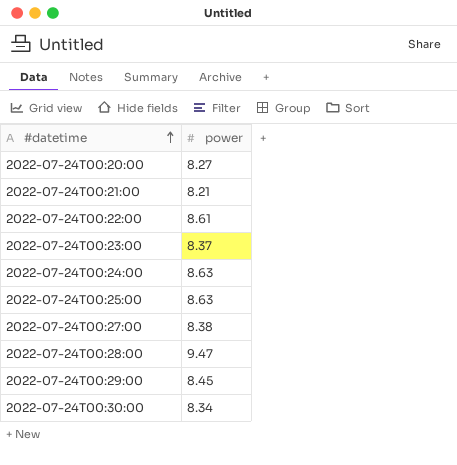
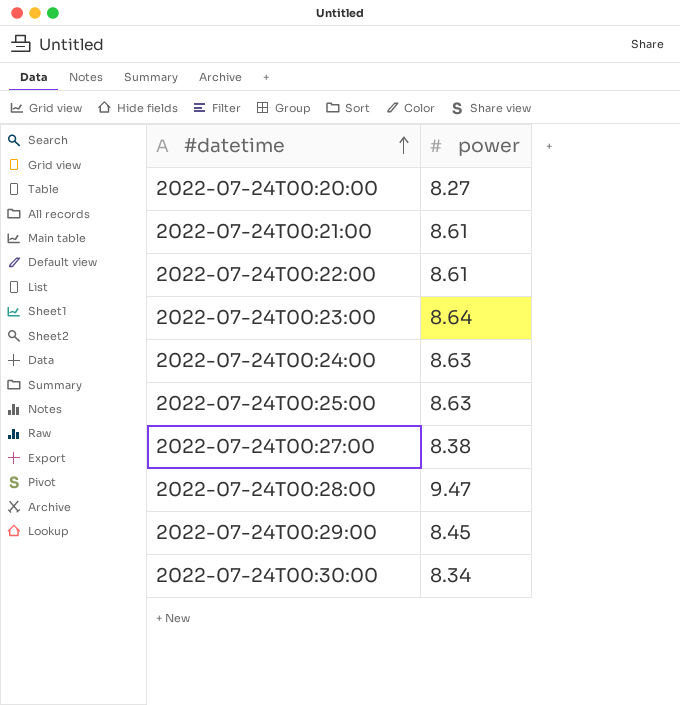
2022-07-24T00:21:00 | power: 8.21 -> 8.61
2022-07-24T00:23:00 | power: 8.37 -> 8.64

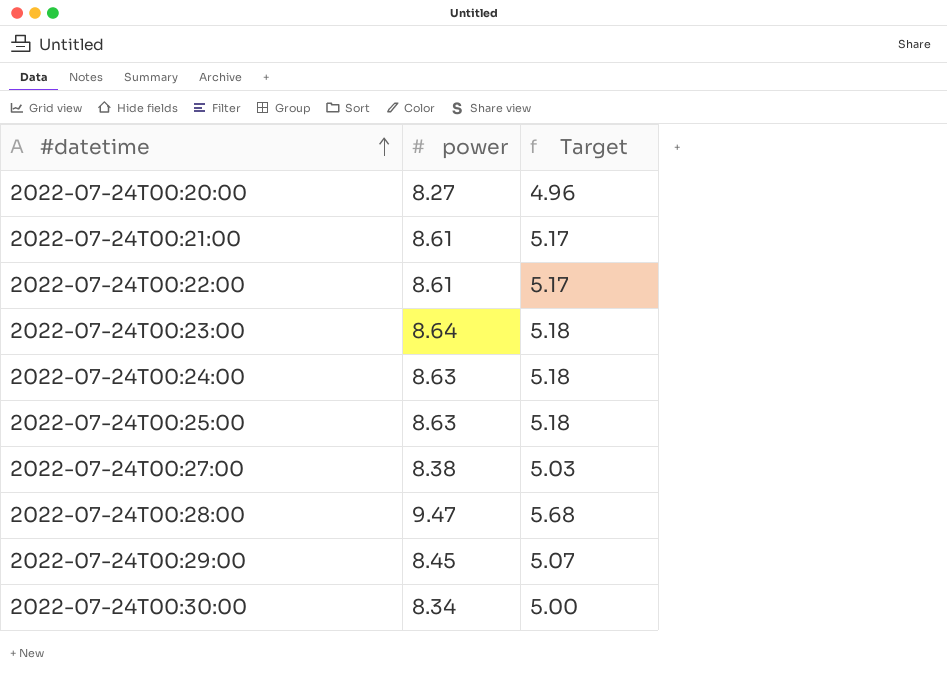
column Target | formula: none -> [power] * 0.6

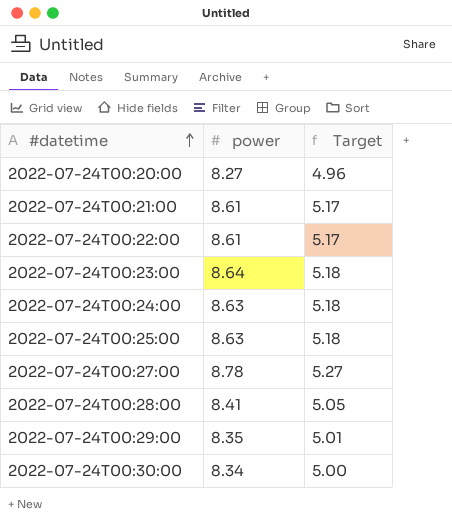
2022-07-24T00:27:00 | power: 8.38 -> 8.78
2022-07-24T00:27:00 | Target: 5.03 -> 5.27
2022-07-24T00:28:00 | power: 9.47 -> 8.41
2022-07-24T00:28:00 | Target: 5.68 -> 5.05
2022-07-24T00:29:00 | power: 8.45 -> 8.35
2022-07-24T00:29:00 | Target: 5.07 -> 5.01

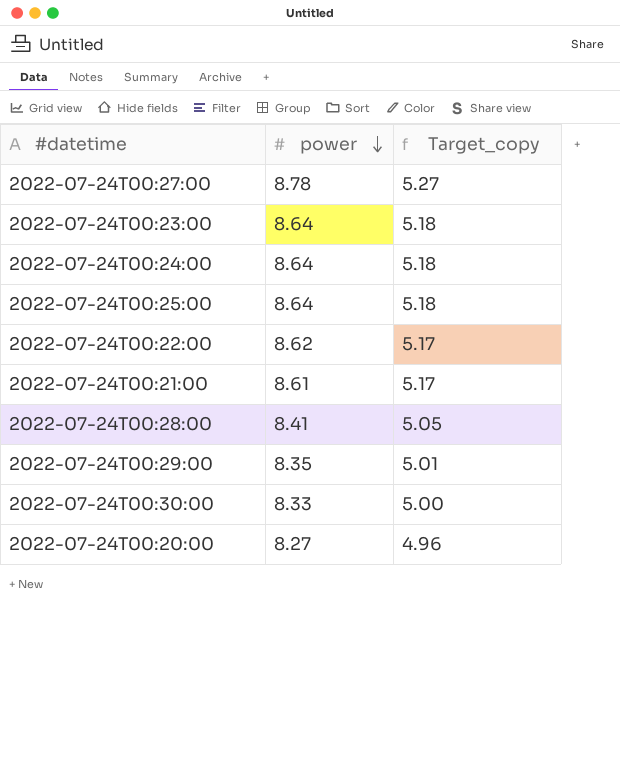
row order: #datetime ascending -> power descending
column name: Target -> Target_copy
2022-07-24T00:24:00 | power: 8.63 -> 8.64
2022-07-24T00:25:00 | power: 8.63 -> 8.64
2022-07-24T00:22:00 | power: 8.61 -> 8.62
2022-07-24T00:30:00 | power: 8.34 -> 8.33

